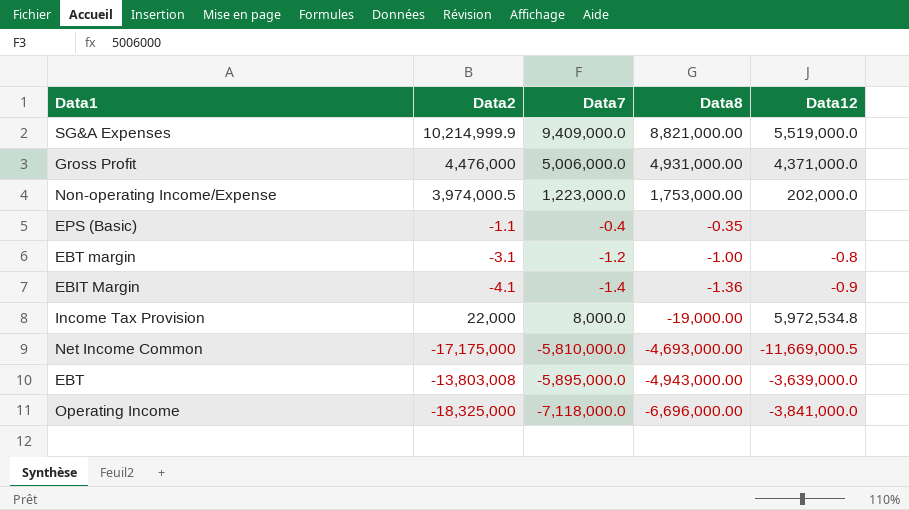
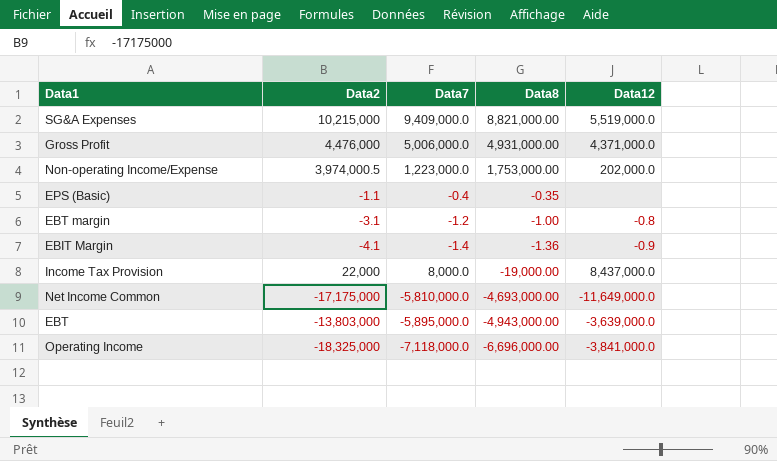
SG&A Expenses | Data2: 10,214,999.9 -> 10,215,000
Income Tax Provision | Data12: 5,972,534.8 -> 8,437,000.0
Net Income Common | Data12: -11,669,000.5 -> -11,649,000.0
EBT | Data2: -13,803,008 -> -13,803,000

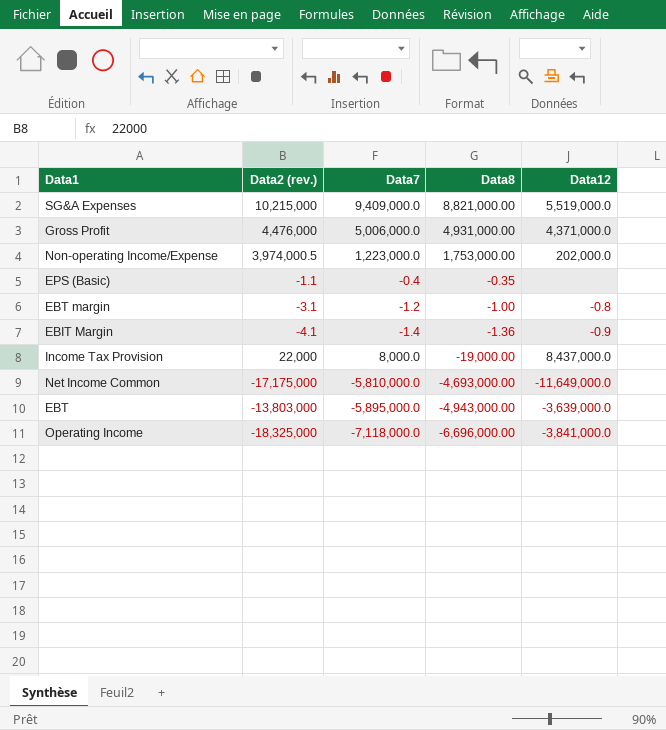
column name: Data2 -> Data2 (rev.)

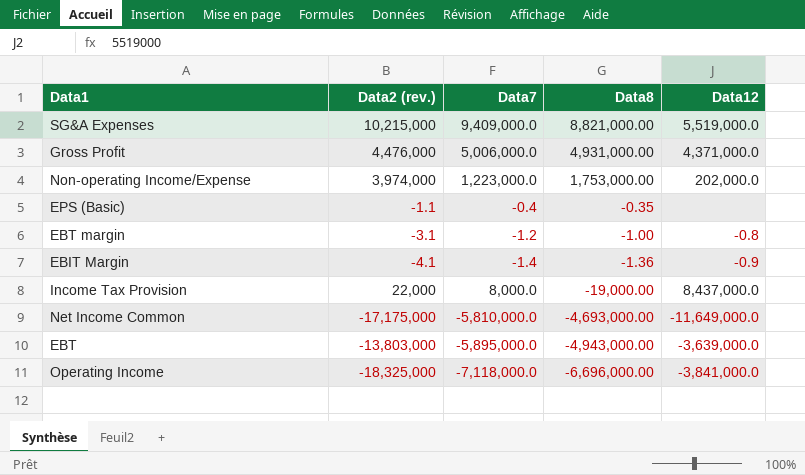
Non-operating Income/Expense | Data2 (rev.): 3,974,000.5 -> 3,974,000

